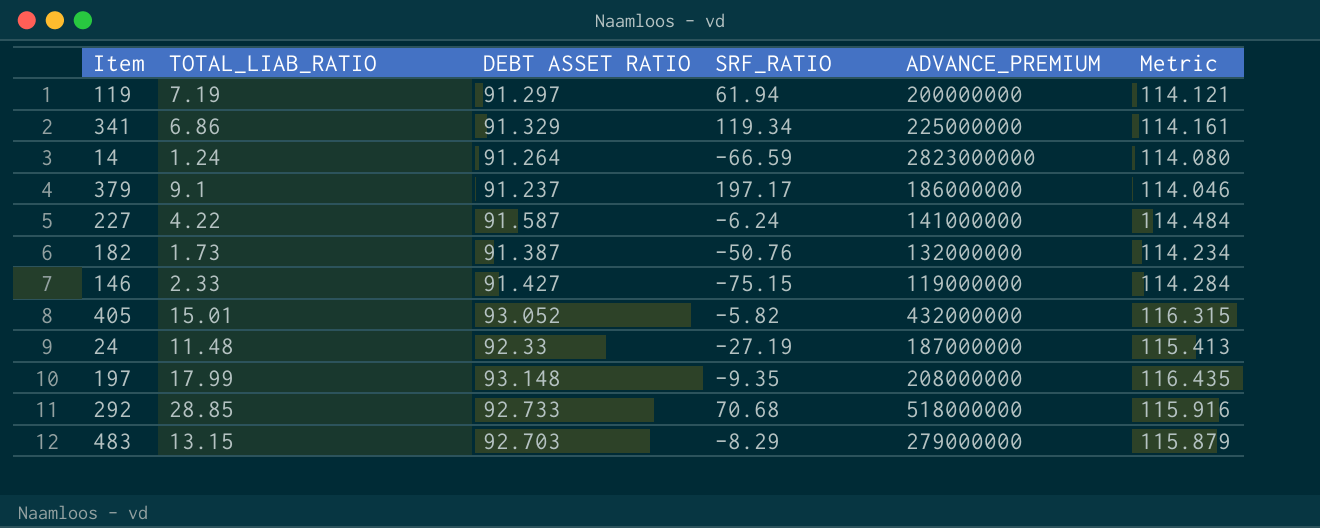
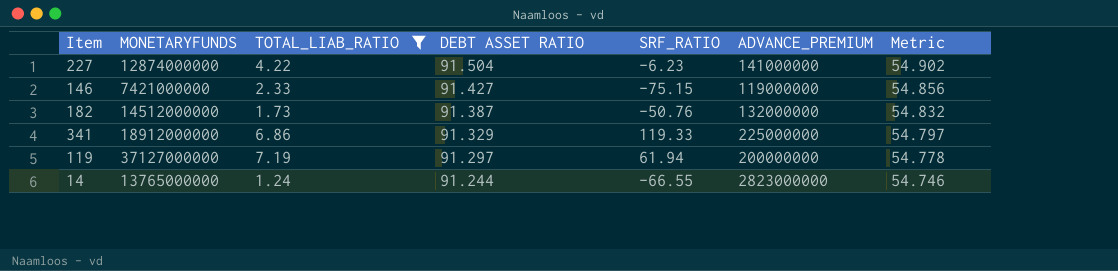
filter: none -> TOTAL_LIAB_RATIO <= 7.19
row order: none -> DEBT ASSET RATIO descending
column MONETARYFUNDS | position: none -> 2
column Metric | formula: [DEBT ASSET RATIO] * 1.25 -> [DEBT ASSET RATIO] * 0.6
227 | DEBT ASSET RATIO: 91.587 -> 91.504
227 | SRF_RATIO: -6.24 -> -6.23
341 | SRF_RATIO: 119.34 -> 119.33
14 | DEBT ASSET RATIO: 91.264 -> 91.244
14 | SRF_RATIO: -66.59 -> -66.55

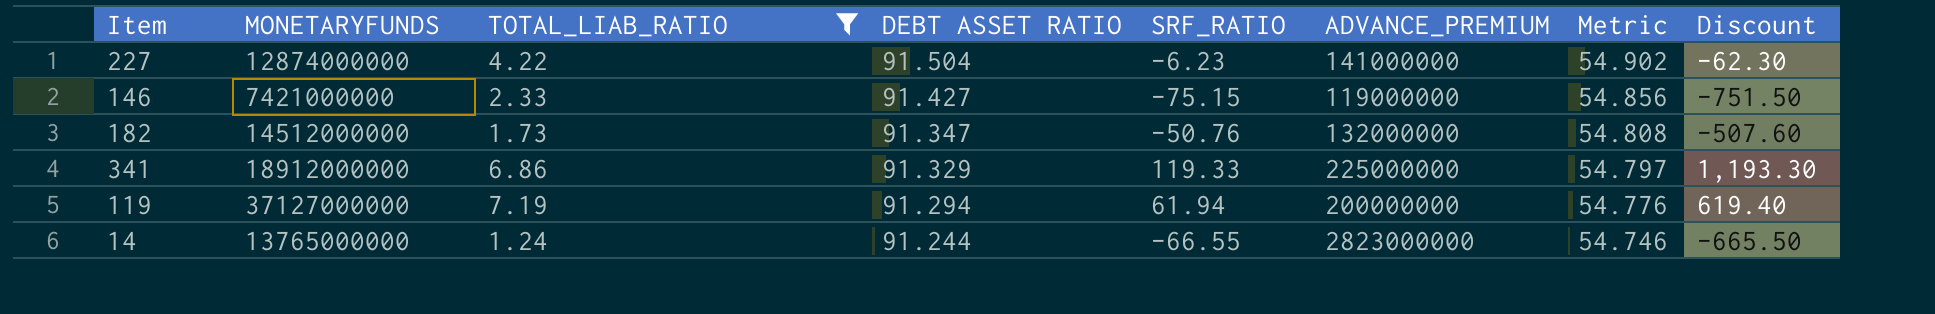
column Discount | formula: none -> [SRF_RATIO] * 10
182 | DEBT ASSET RATIO: 91.387 -> 91.347
182 | Metric: 54.832 -> 54.808
119 | DEBT ASSET RATIO: 91.297 -> 91.294
119 | Metric: 54.778 -> 54.776

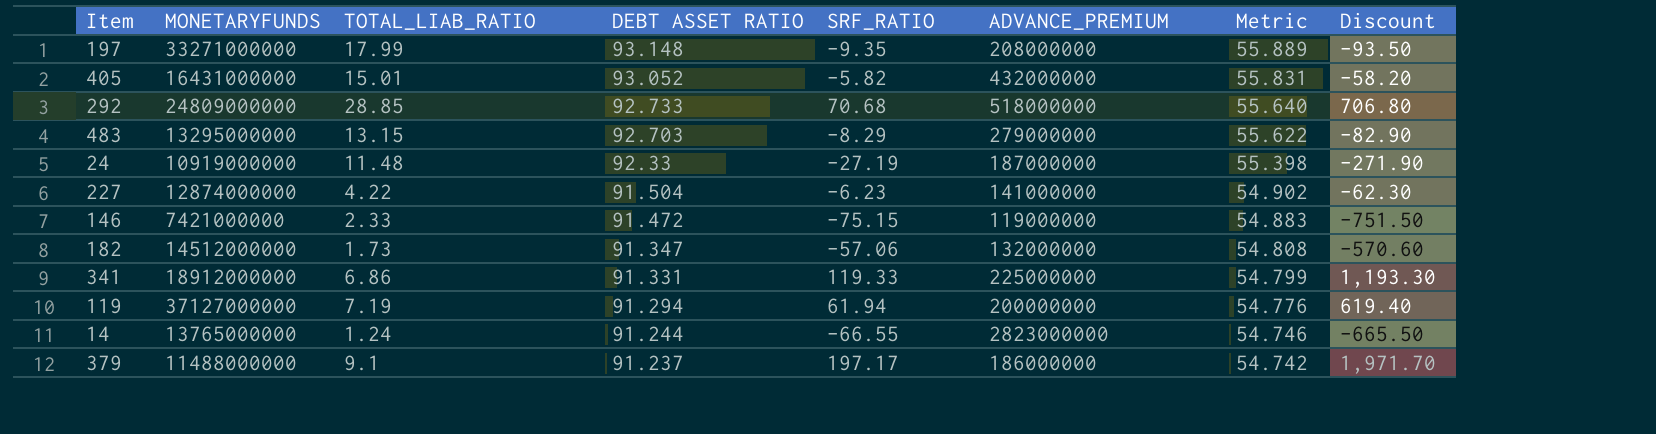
filter: TOTAL_LIAB_RATIO <= 7.19 -> none
146 | DEBT ASSET RATIO: 91.427 -> 91.472
146 | Metric: 54.856 -> 54.883
182 | SRF_RATIO: -50.76 -> -57.06
182 | Discount: -507.60 -> -570.60
341 | DEBT ASSET RATIO: 91.329 -> 91.331
341 | Metric: 54.797 -> 54.799

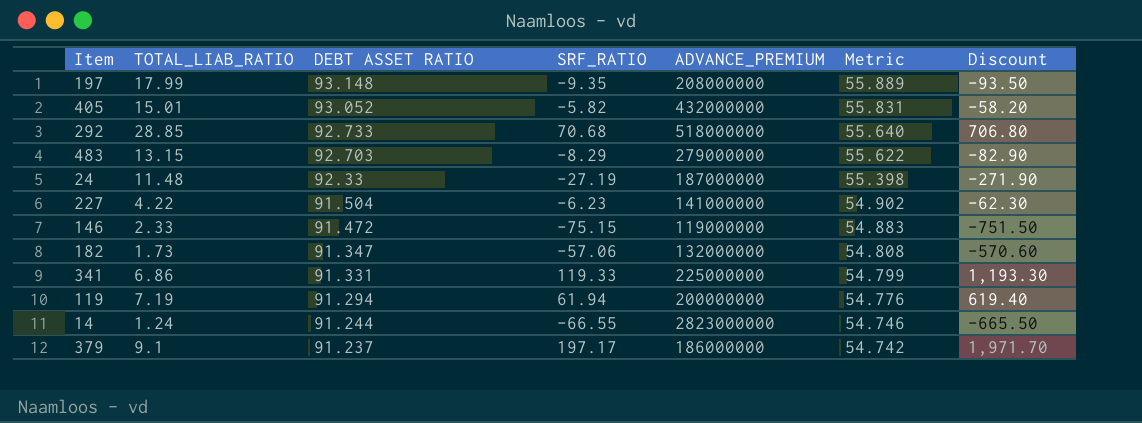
column MONETARYFUNDS | position: 2 -> none

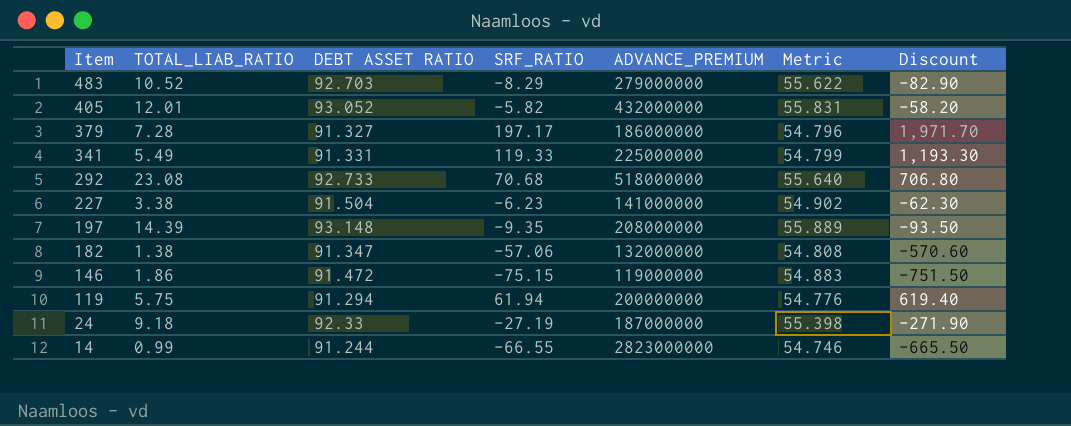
row order: DEBT ASSET RATIO descending -> Item descending
483 | TOTAL_LIAB_RATIO: 13.15 -> 10.52
405 | TOTAL_LIAB_RATIO: 15.01 -> 12.01
379 | TOTAL_LIAB_RATIO: 9.1 -> 7.28
379 | DEBT ASSET RATIO: 91.237 -> 91.327
379 | Metric: 54.742 -> 54.796
341 | TOTAL_LIAB_RATIO: 6.86 -> 5.49
292 | TOTAL_LIAB_RATIO: 28.85 -> 23.08
227 | TOTAL_LIAB_RATIO: 4.22 -> 3.38
197 | TOTAL_LIAB_RATIO: 17.99 -> 14.39
182 | TOTAL_LIAB_RATIO: 1.73 -> 1.38
146 | TOTAL_LIAB_RATIO: 2.33 -> 1.86
119 | TOTAL_LIAB_RATIO: 7.19 -> 5.75
24 | TOTAL_LIAB_RATIO: 11.48 -> 9.18
14 | TOTAL_LIAB_RATIO: 1.24 -> 0.99

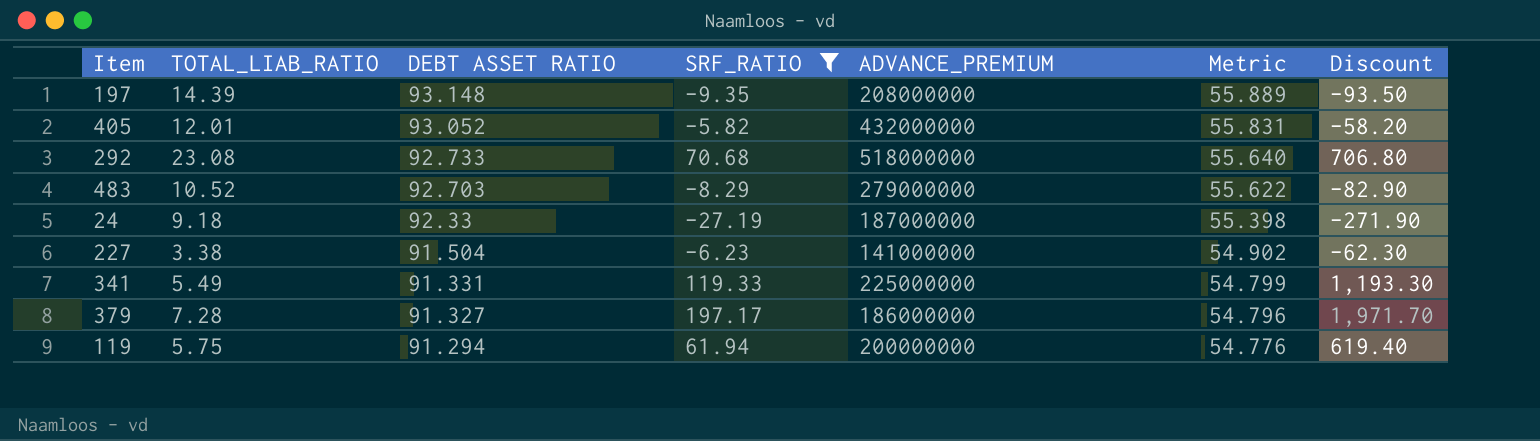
filter: none -> SRF_RATIO >= -27.19
row order: Item descending -> DEBT ASSET RATIO descending

